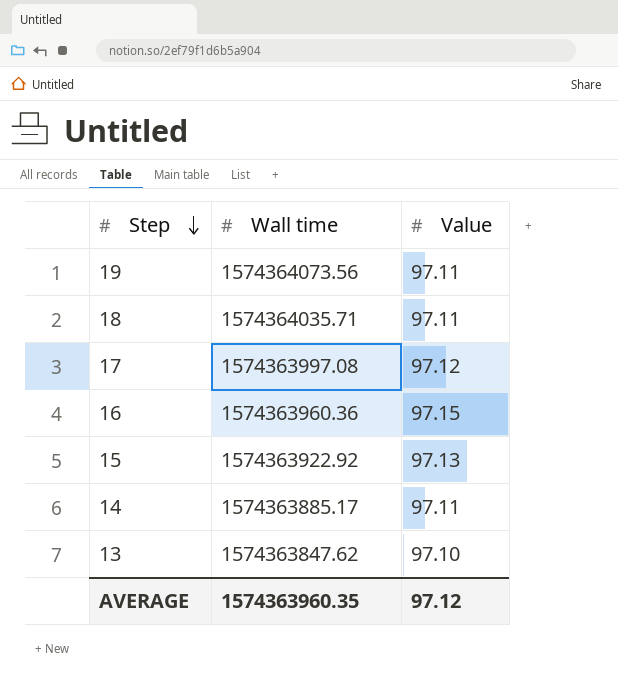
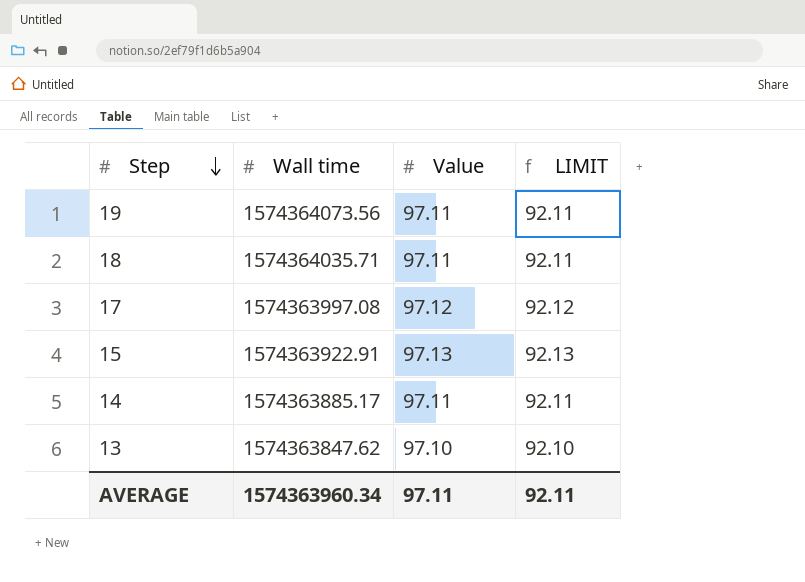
column LIMIT | formula: none -> [Value] - 5
row 16: 1574363960.36 | 97.15 -> none
15 | Wall time: 1574363922.92 -> 1574363922.91
AVERAGE | Wall time: 1574363960.35 -> 1574363960.34
AVERAGE | Value: 97.12 -> 97.11

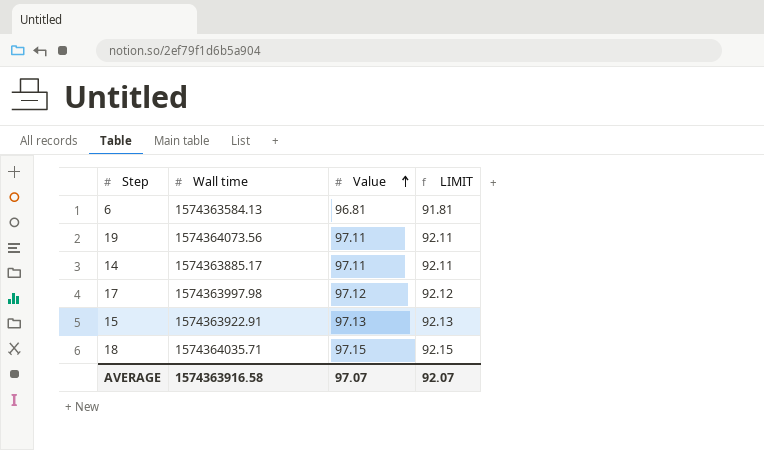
row order: Step descending -> Value ascending
row 13: 1574363847.62 | 97.10 | 92.10 -> none
row 6: none -> 1574363584.13 | 96.81 | 91.81
17 | Wall time: 1574363997.08 -> 1574363997.98
18 | Value: 97.11 -> 97.15
18 | LIMIT: 92.11 -> 92.15
AVERAGE | Wall time: 1574363960.34 -> 1574363916.58
AVERAGE | Value: 97.11 -> 97.07
AVERAGE | LIMIT: 92.11 -> 92.07

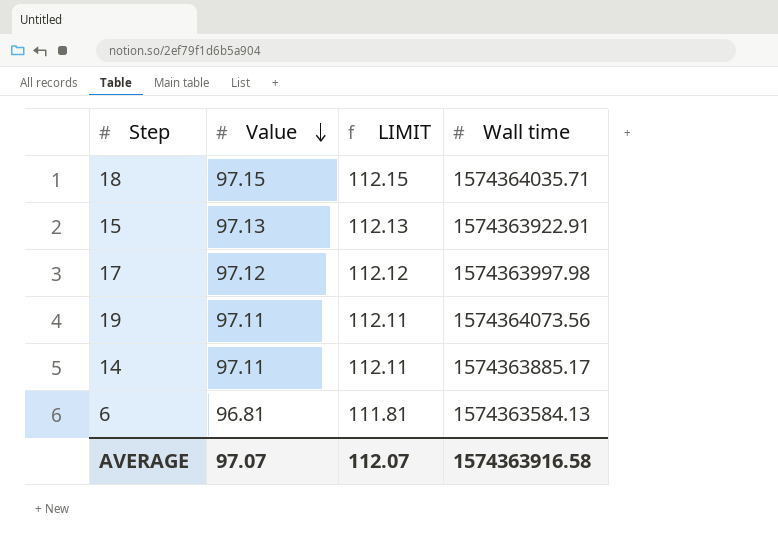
row order: Value ascending -> Value descending
column LIMIT | formula: [Value] - 5 -> [Value] + 15
column Wall time | position: 2 -> 4
AVERAGE | LIMIT: 92.07 -> 112.07

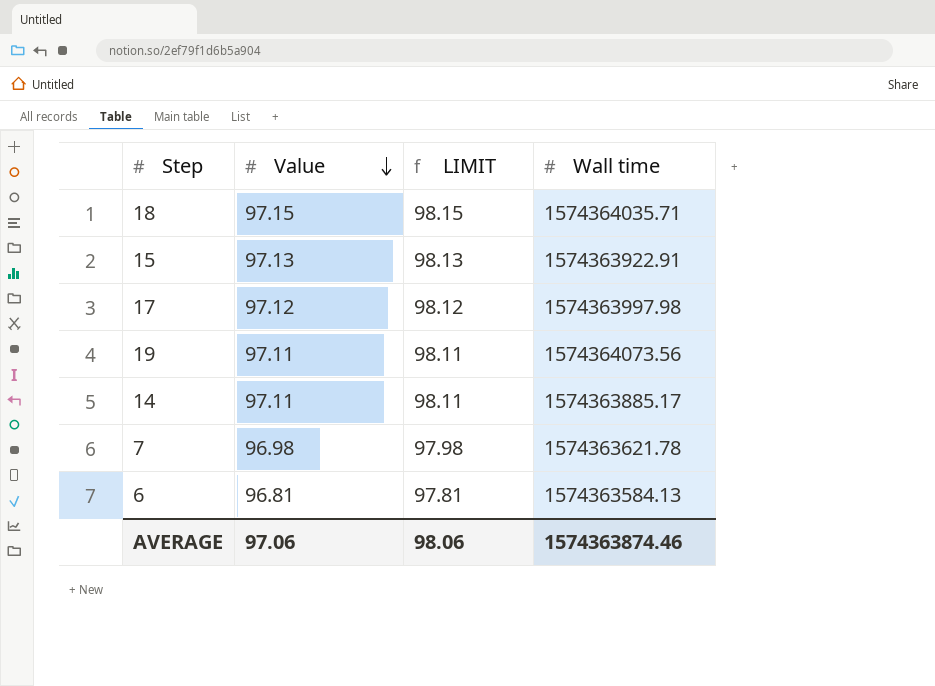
column LIMIT | formula: [Value] + 15 -> [Value] + 1
row 7: none -> 96.98 | 97.98 | 1574363621.78
AVERAGE | Value: 97.07 -> 97.06
AVERAGE | LIMIT: 112.07 -> 98.06
AVERAGE | Wall time: 1574363916.58 -> 1574363874.46

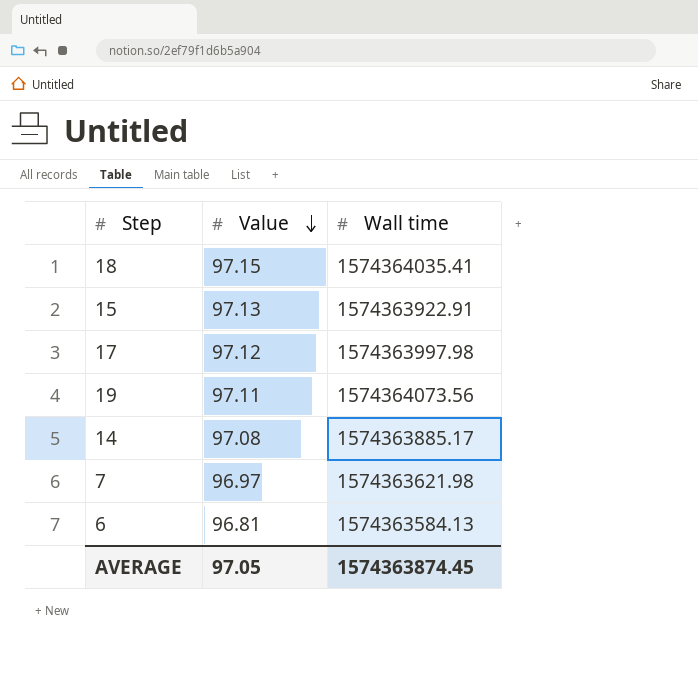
column LIMIT | formula: [Value] + 1 -> none
18 | Wall time: 1574364035.71 -> 1574364035.41
14 | Value: 97.11 -> 97.08
7 | Value: 96.98 -> 96.97
7 | Wall time: 1574363621.78 -> 1574363621.98
AVERAGE | Value: 97.06 -> 97.05
AVERAGE | Wall time: 1574363874.46 -> 1574363874.45

